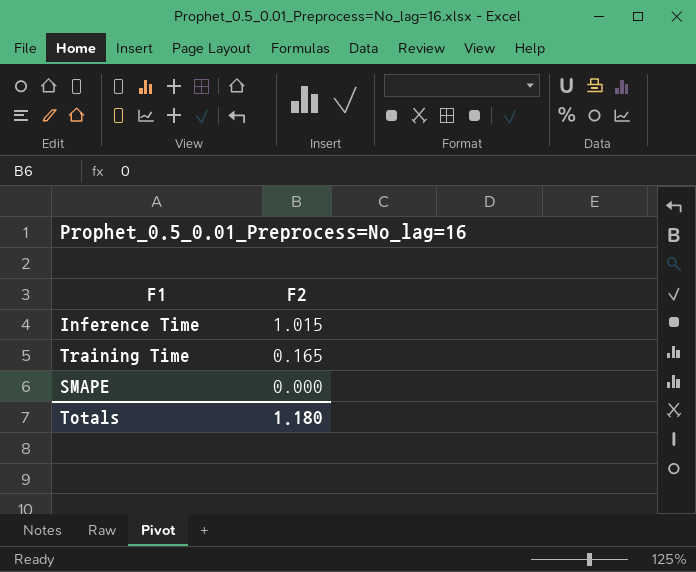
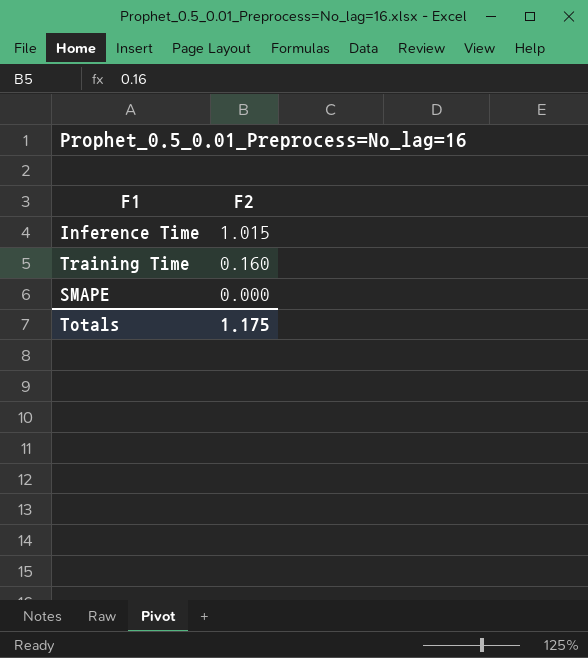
Training Time | F2: 0.165 -> 0.160
Totals | F2: 1.180 -> 1.175

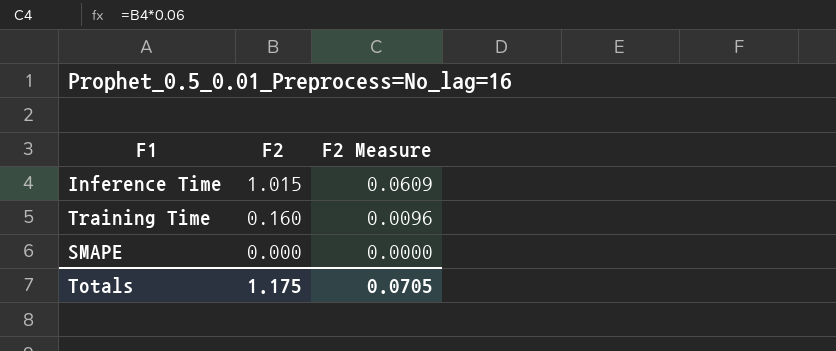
column F2 Measure | formula: none -> [F2] * 0.06

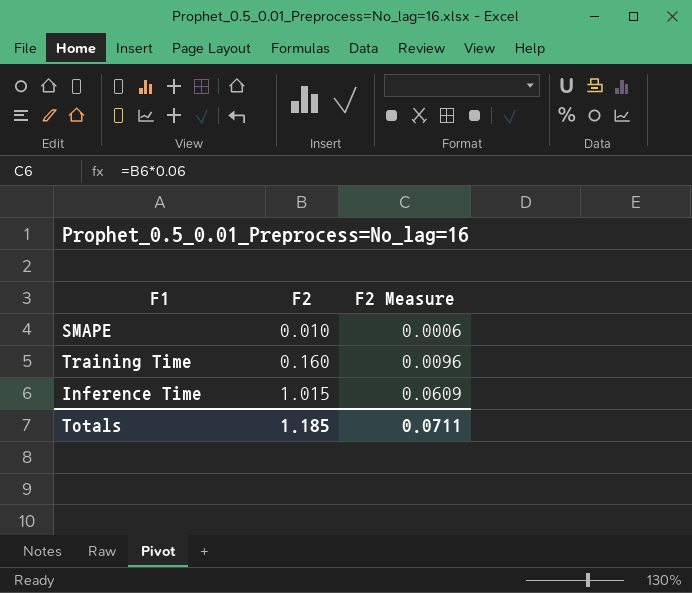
row order: F2 descending -> F2 ascending
SMAPE | F2: 0.000 -> 0.010
SMAPE | F2 Measure: 0.0000 -> 0.0006
Totals | F2: 1.175 -> 1.185
Totals | F2 Measure: 0.0705 -> 0.0711

